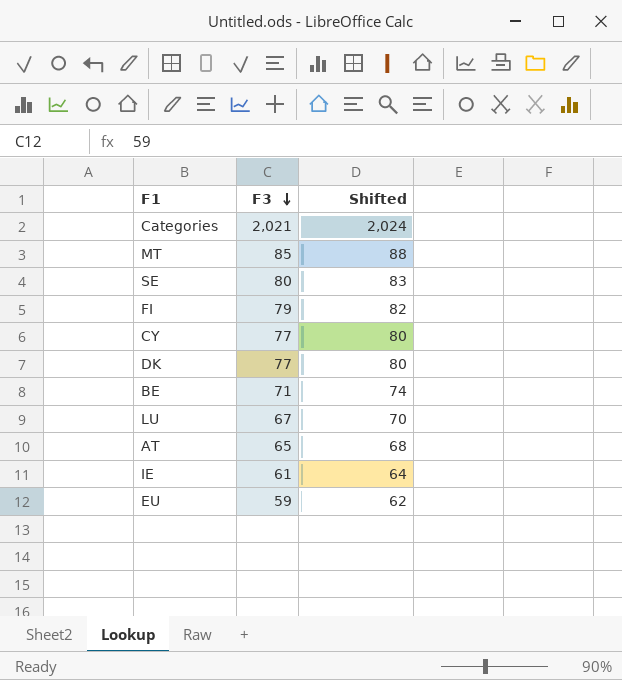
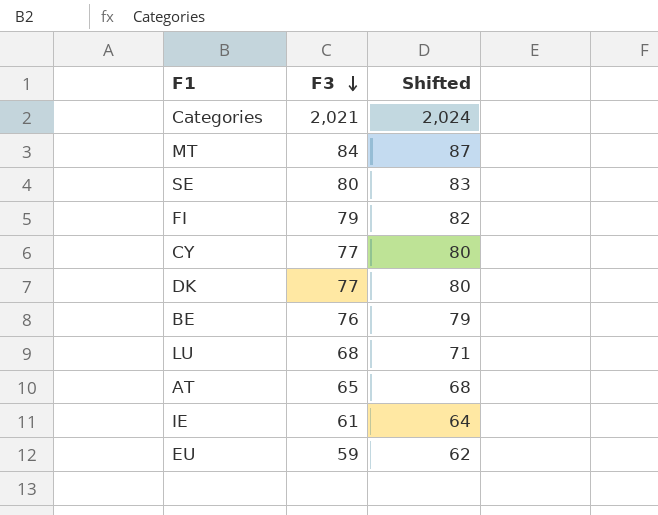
MT | F3: 85 -> 84
MT | Shifted: 88 -> 87
BE | F3: 71 -> 76
BE | Shifted: 74 -> 79
LU | F3: 67 -> 68
LU | Shifted: 70 -> 71

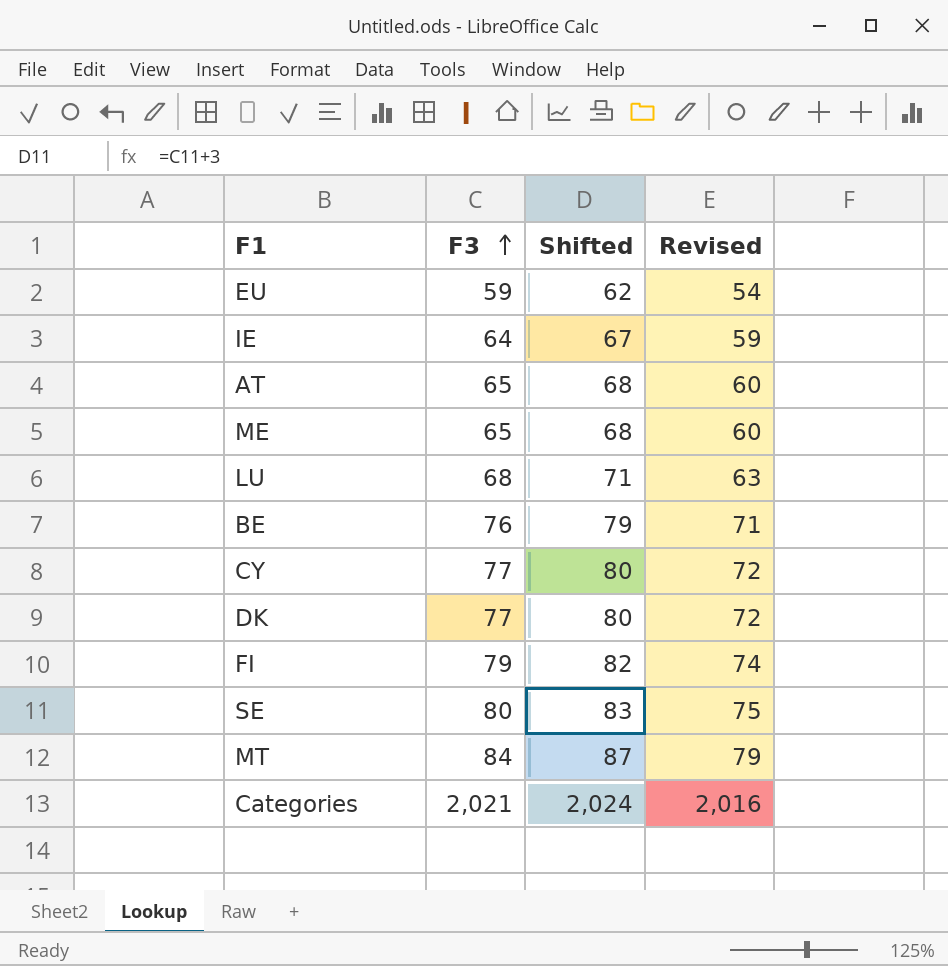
row order: F3 descending -> F3 ascending
column Revised | formula: none -> [F3] - 5
IE | F3: 61 -> 64
IE | Shifted: 64 -> 67
row ME: none -> 65 | 68 | 60

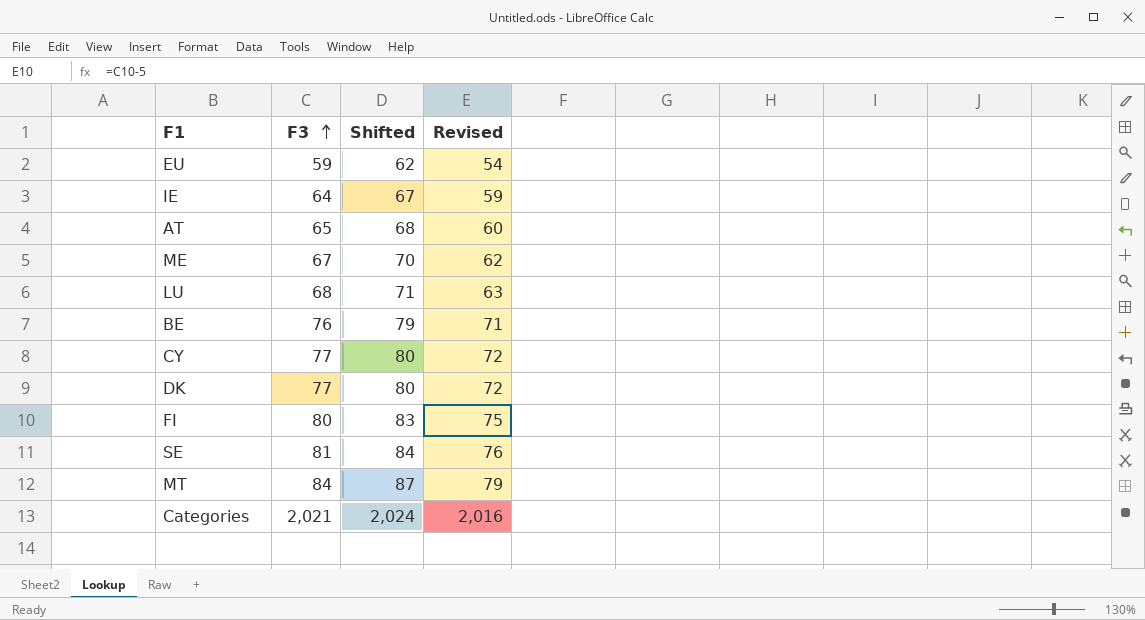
ME | F3: 65 -> 67
ME | Shifted: 68 -> 70
ME | Revised: 60 -> 62
FI | F3: 79 -> 80
FI | Shifted: 82 -> 83
FI | Revised: 74 -> 75
SE | F3: 80 -> 81
SE | Shifted: 83 -> 84
SE | Revised: 75 -> 76

